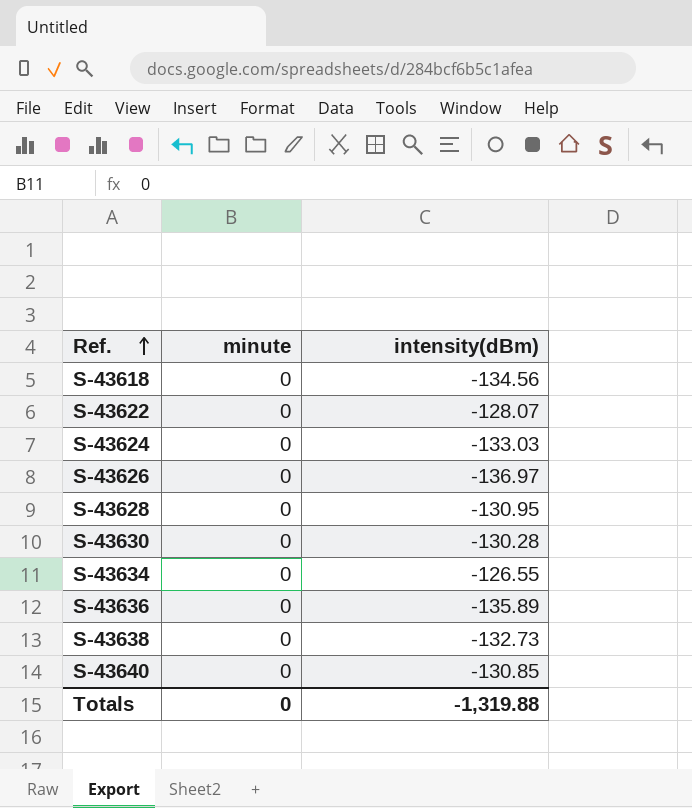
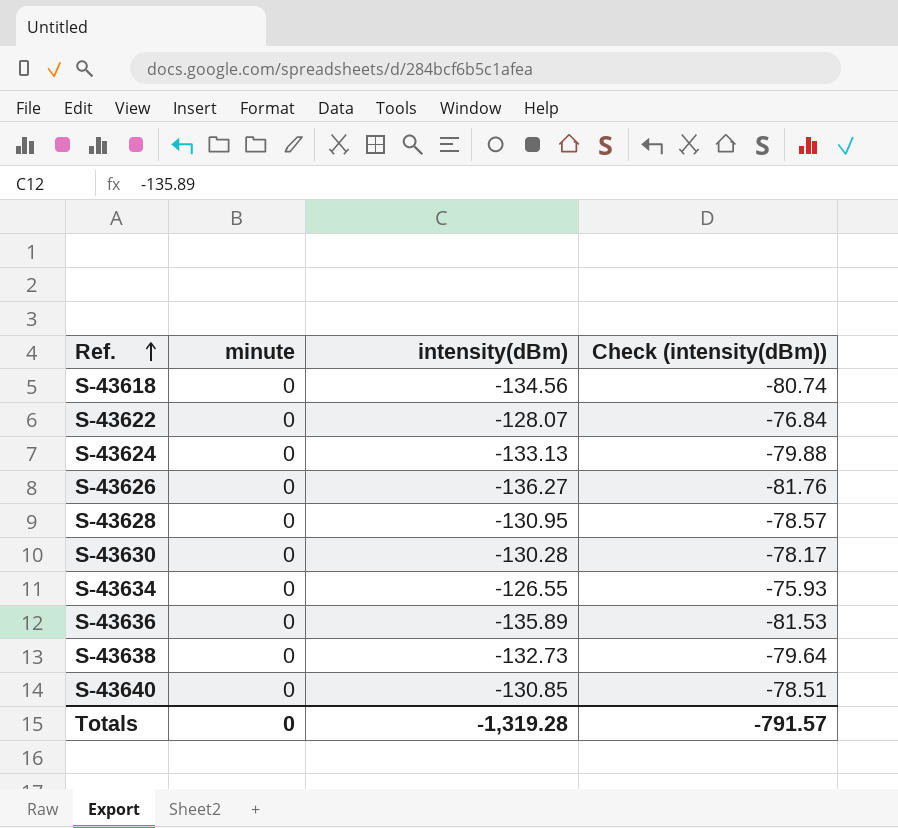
column Check (intensity(dBm)) | formula: none -> [intensity(dBm)] * 0.6
S-43624 | intensity(dBm): -133.03 -> -133.13
S-43626 | intensity(dBm): -136.97 -> -136.27
Totals | intensity(dBm): -1,319.88 -> -1,319.28

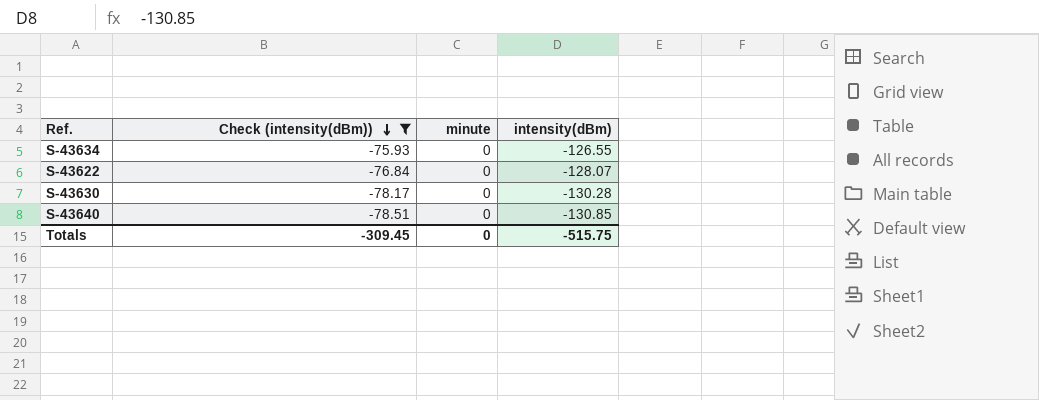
filter: none -> Check (intensity(dBm)) >= -78.51
row order: Ref. ascending -> Check (intensity(dBm)) descending
column Check (intensity(dBm)) | position: 4 -> 2
Totals | Check (intensity(dBm)): -791.57 -> -309.45
Totals | intensity(dBm): -1,319.28 -> -515.75

